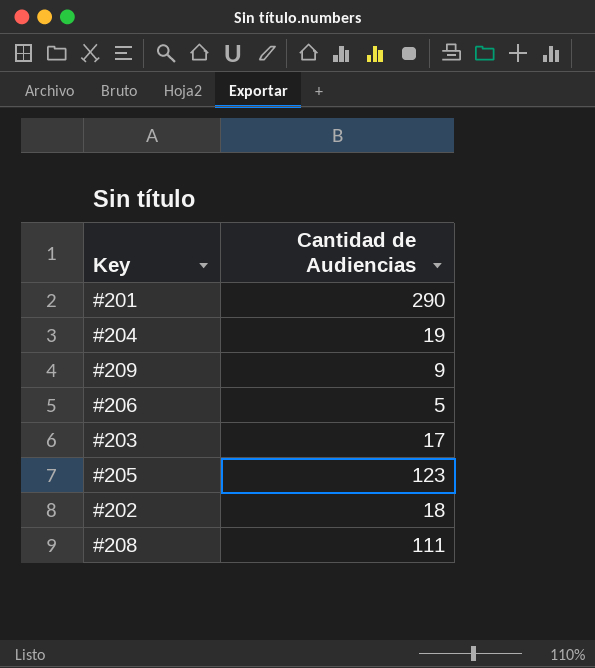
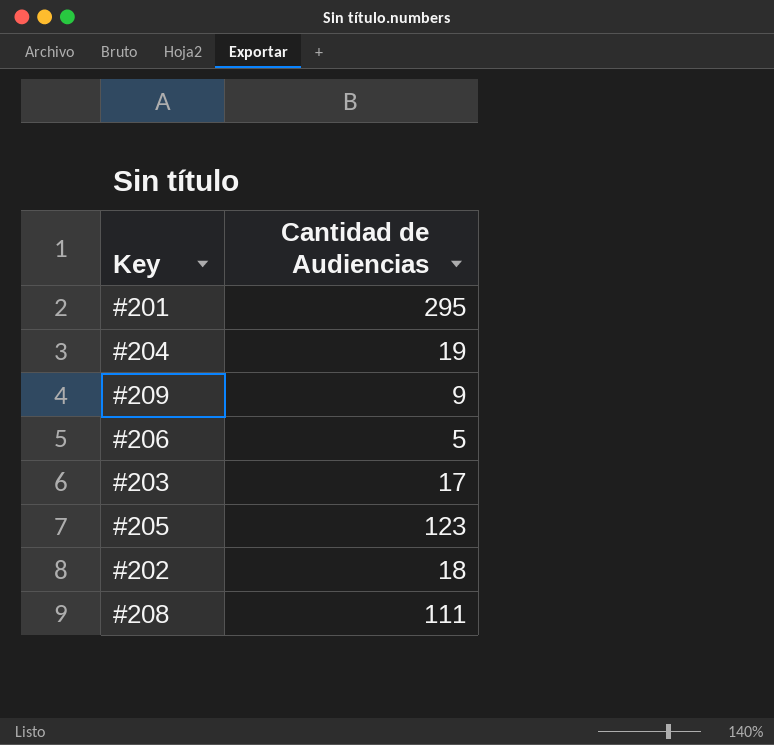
#201 | Cantidad de Audiencias: 290 -> 295

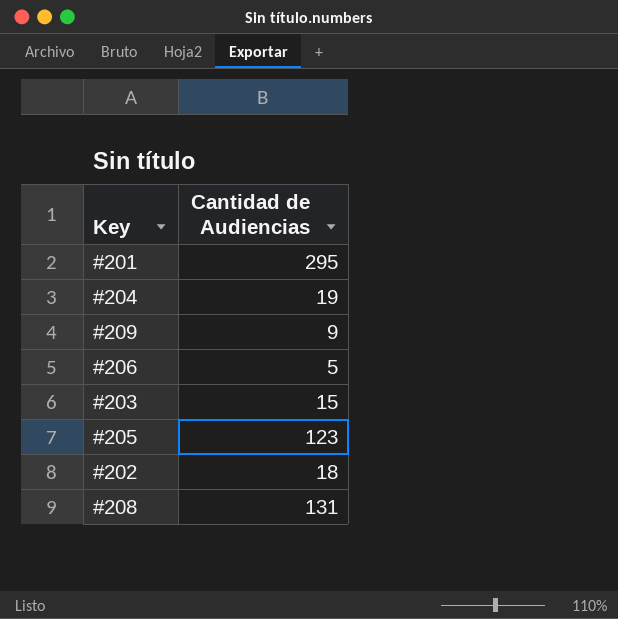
#203 | Cantidad de Audiencias: 17 -> 15
#208 | Cantidad de Audiencias: 111 -> 131

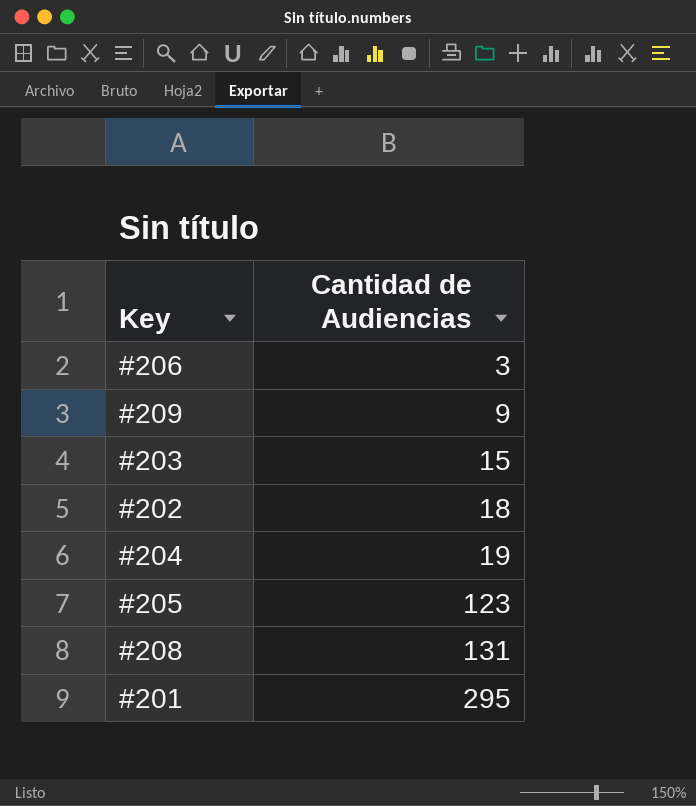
row order: none -> Cantidad de Audiencias ascending
#206 | Cantidad de Audiencias: 5 -> 3

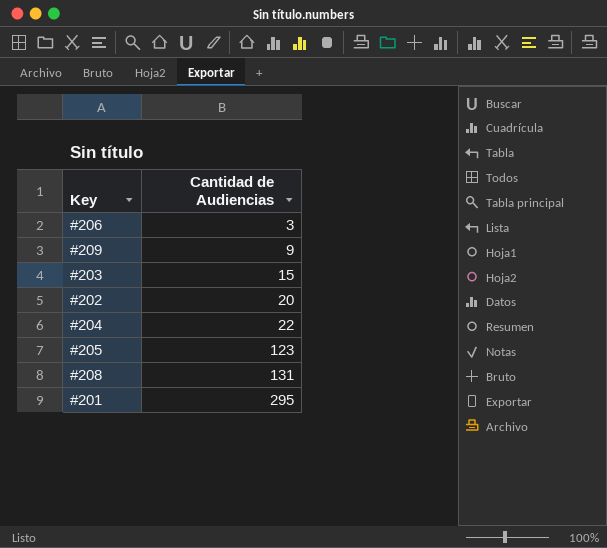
#202 | Cantidad de Audiencias: 18 -> 20
#204 | Cantidad de Audiencias: 19 -> 22

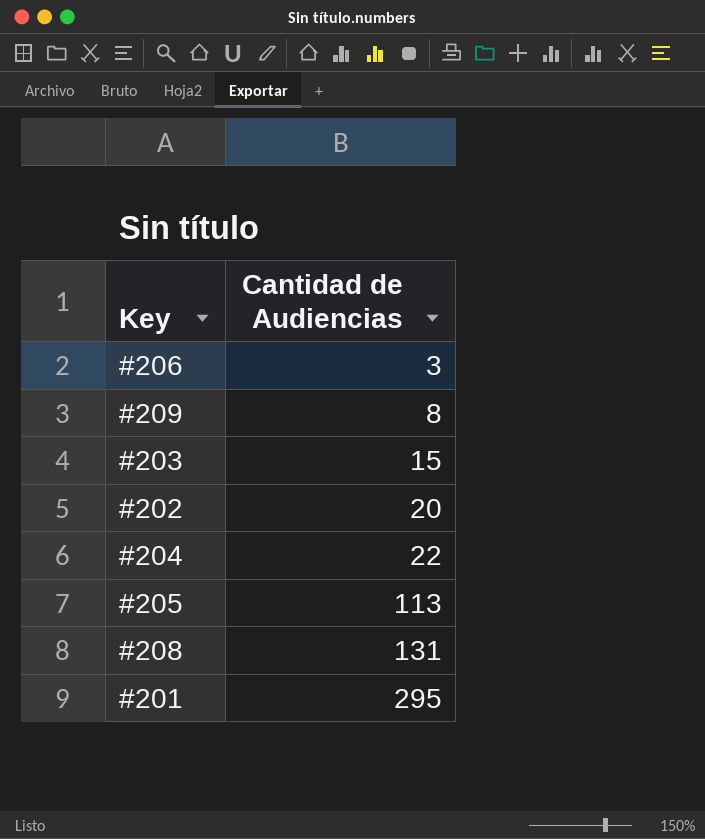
#209 | Cantidad de Audiencias: 9 -> 8
#205 | Cantidad de Audiencias: 123 -> 113

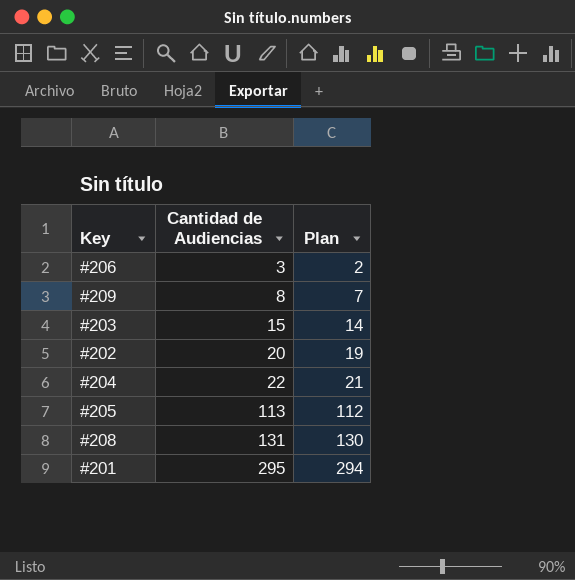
column Plan | formula: none -> [Cantidad de Audiencias] - 1

